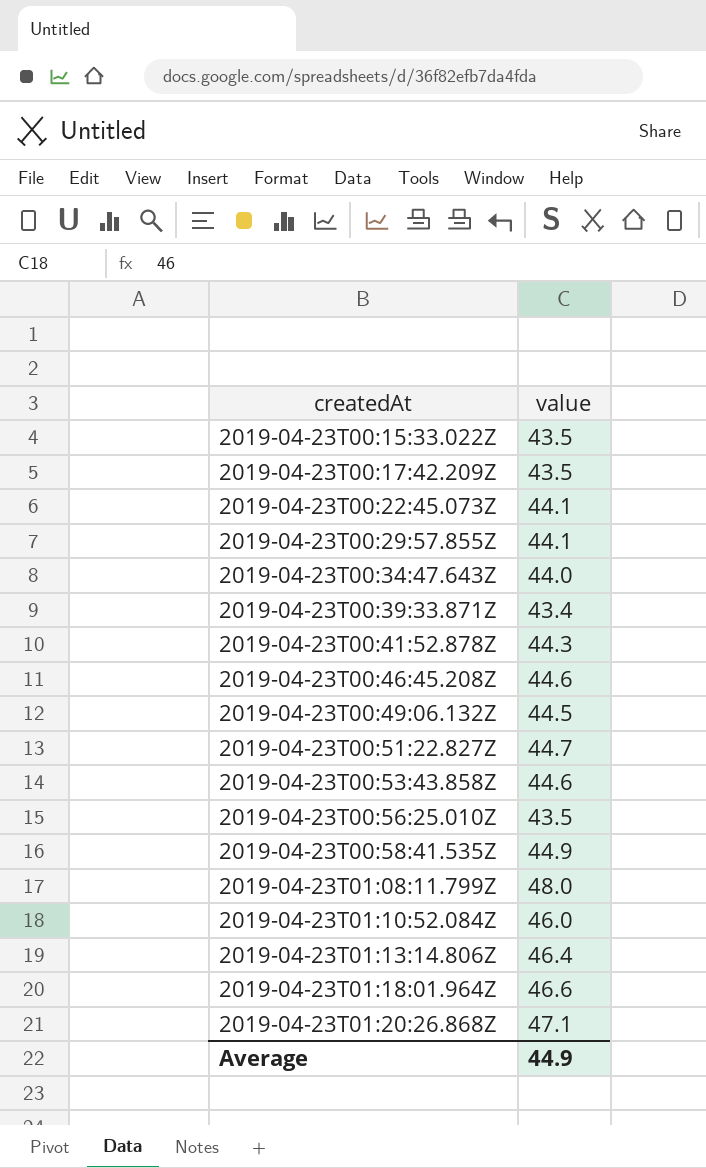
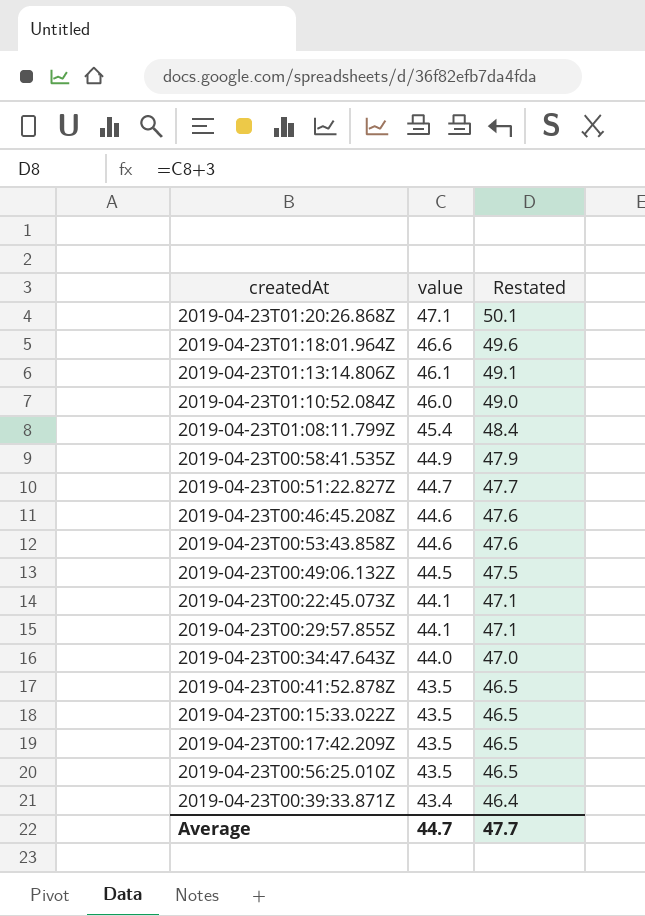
row order: createdAt ascending -> value descending
column Restated | formula: none -> [value] + 3
2019-04-23T01:13:14.806Z | value: 46.4 -> 46.1
2019-04-23T01:08:11.799Z | value: 48.0 -> 45.4
2019-04-23T00:41:52.878Z | value: 44.3 -> 43.5
Average | value: 44.9 -> 44.7

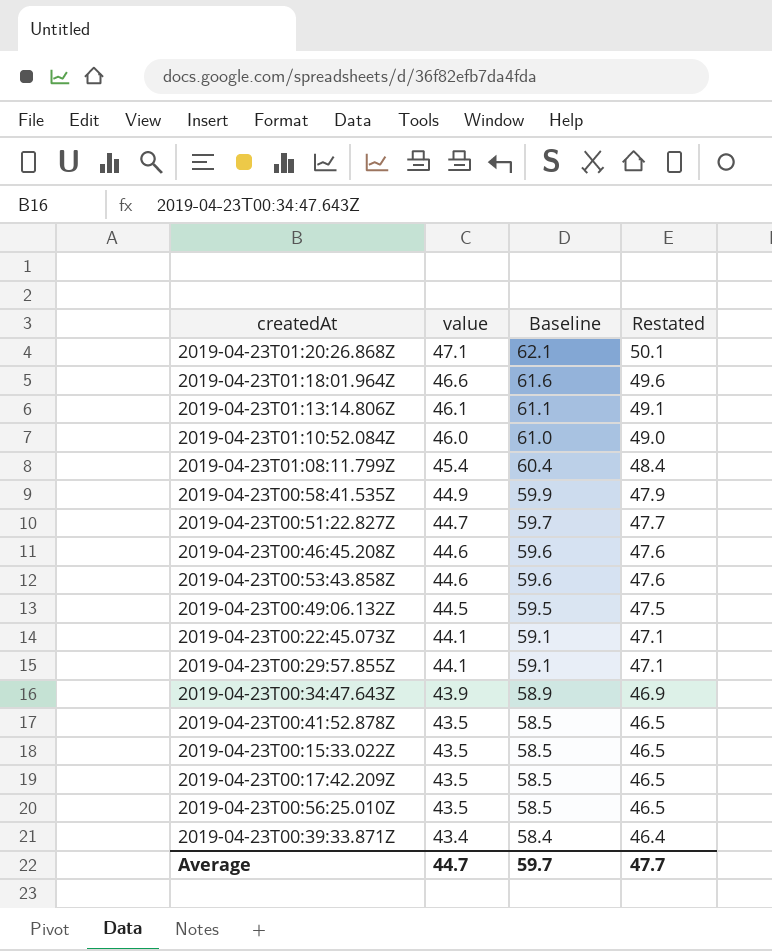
column Baseline | formula: none -> [value] + 15
2019-04-23T00:34:47.643Z | value: 44.0 -> 43.9
2019-04-23T00:34:47.643Z | Restated: 47.0 -> 46.9

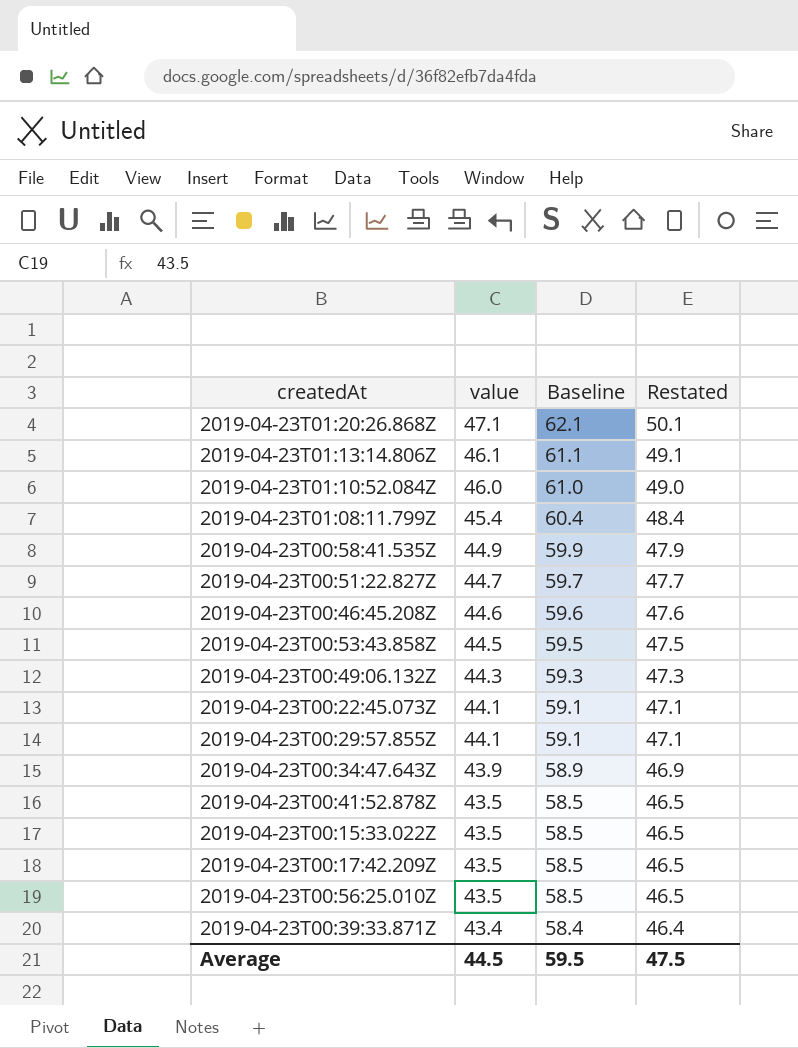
row 2019-04-23T01:18:01.964Z: 46.6 | 61.6 | 49.6 -> none
2019-04-23T00:53:43.858Z | value: 44.6 -> 44.5
2019-04-23T00:53:43.858Z | Baseline: 59.6 -> 59.5
2019-04-23T00:53:43.858Z | Restated: 47.6 -> 47.5
2019-04-23T00:49:06.132Z | value: 44.5 -> 44.3
2019-04-23T00:49:06.132Z | Baseline: 59.5 -> 59.3
2019-04-23T00:49:06.132Z | Restated: 47.5 -> 47.3
Average | value: 44.7 -> 44.5
Average | Baseline: 59.7 -> 59.5
Average | Restated: 47.7 -> 47.5

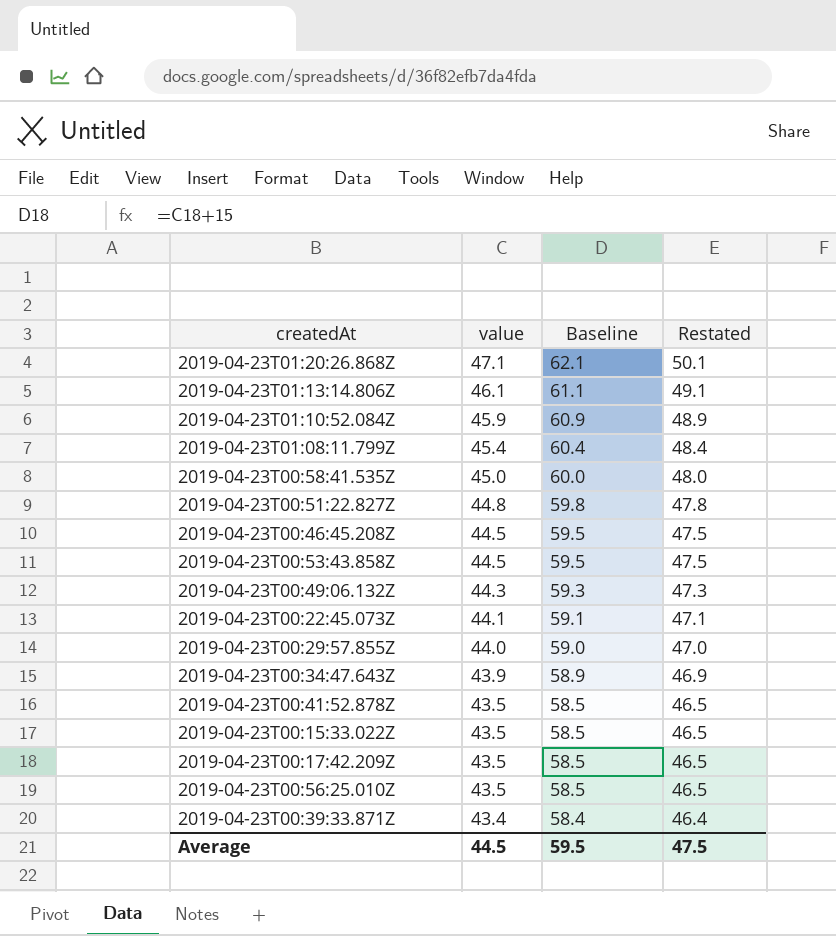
2019-04-23T01:10:52.084Z | value: 46.0 -> 45.9
2019-04-23T01:10:52.084Z | Baseline: 61.0 -> 60.9
2019-04-23T01:10:52.084Z | Restated: 49.0 -> 48.9
2019-04-23T00:58:41.535Z | value: 44.9 -> 45.0
2019-04-23T00:58:41.535Z | Baseline: 59.9 -> 60.0
2019-04-23T00:58:41.535Z | Restated: 47.9 -> 48.0
2019-04-23T00:51:22.827Z | value: 44.7 -> 44.8
2019-04-23T00:51:22.827Z | Baseline: 59.7 -> 59.8
2019-04-23T00:51:22.827Z | Restated: 47.7 -> 47.8
2019-04-23T00:46:45.208Z | value: 44.6 -> 44.5
2019-04-23T00:46:45.208Z | Baseline: 59.6 -> 59.5
2019-04-23T00:46:45.208Z | Restated: 47.6 -> 47.5
2019-04-23T00:29:57.855Z | value: 44.1 -> 44.0
2019-04-23T00:29:57.855Z | Baseline: 59.1 -> 59.0
2019-04-23T00:29:57.855Z | Restated: 47.1 -> 47.0

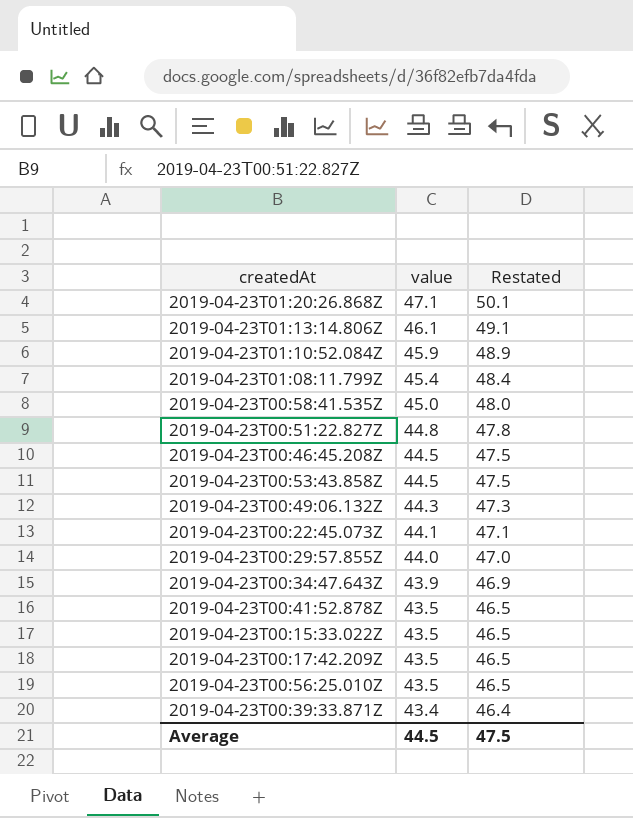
column Baseline | formula: [value] + 15 -> none

